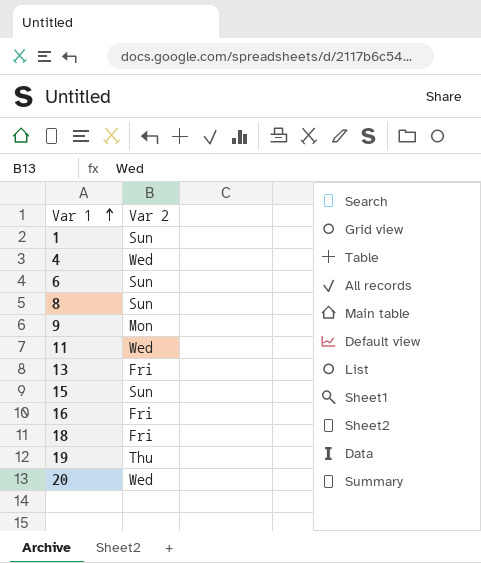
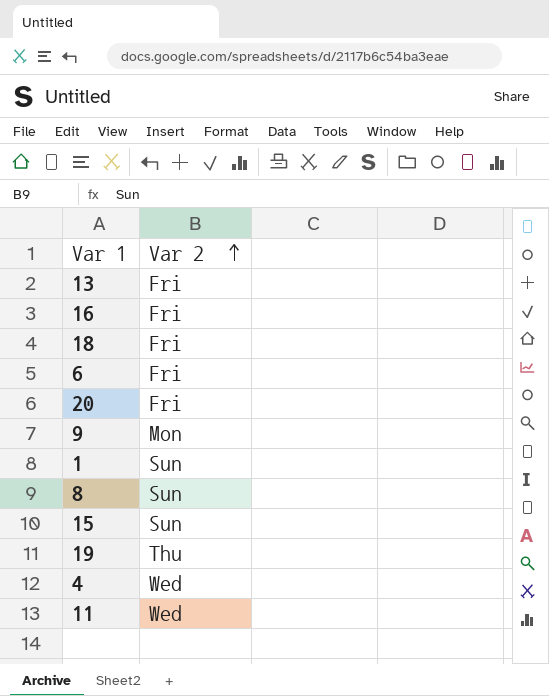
row order: Var 1 ascending -> Var 2 ascending
6 | Var 2: Sun -> Fri
20 | Var 2: Wed -> Fri

